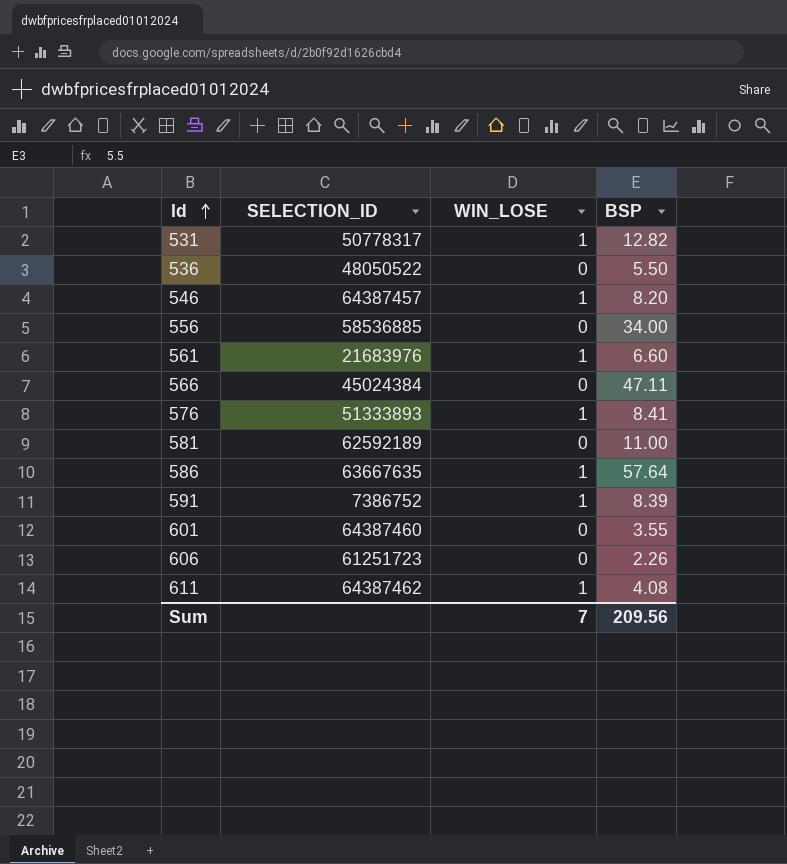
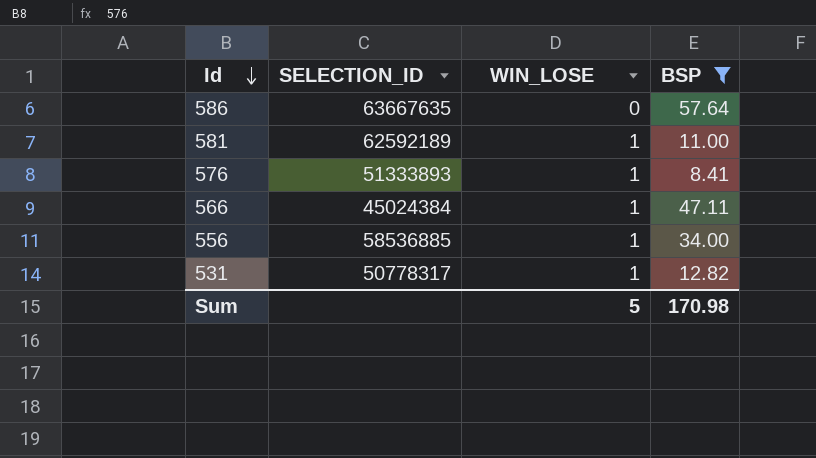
filter: none -> BSP >= 8.41
row order: Id ascending -> Id descending
586 | WIN_LOSE: 1 -> 0
581 | WIN_LOSE: 0 -> 1
566 | WIN_LOSE: 0 -> 1
556 | WIN_LOSE: 0 -> 1
Sum | WIN_LOSE: 7 -> 5
Sum | BSP: 209.56 -> 170.98

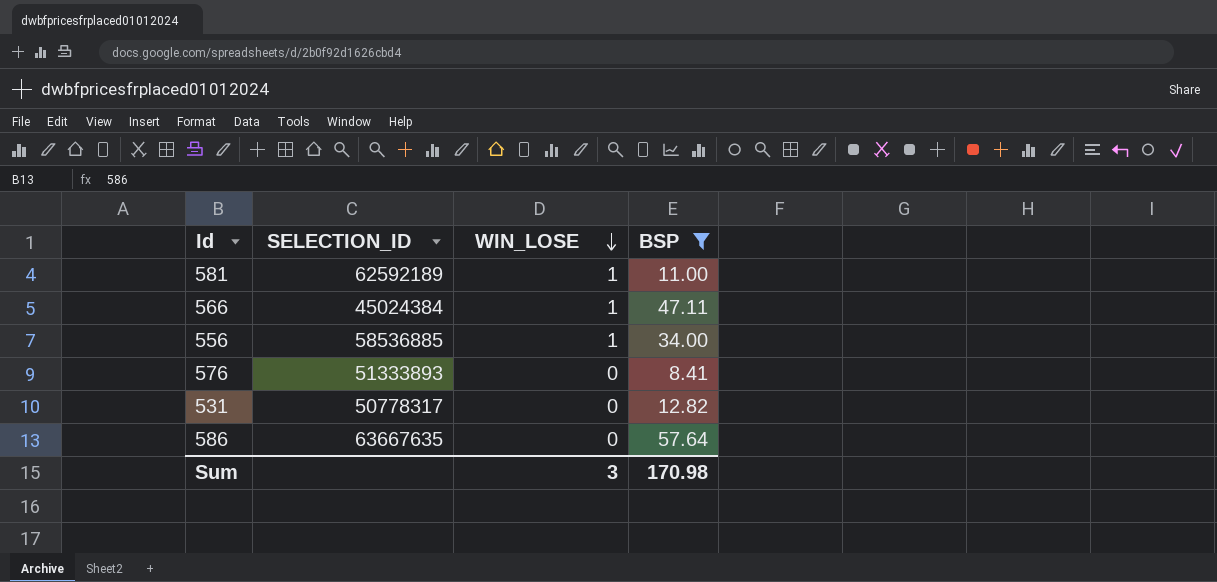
row order: Id descending -> WIN_LOSE descending
576 | WIN_LOSE: 1 -> 0
531 | WIN_LOSE: 1 -> 0
Sum | WIN_LOSE: 5 -> 3

